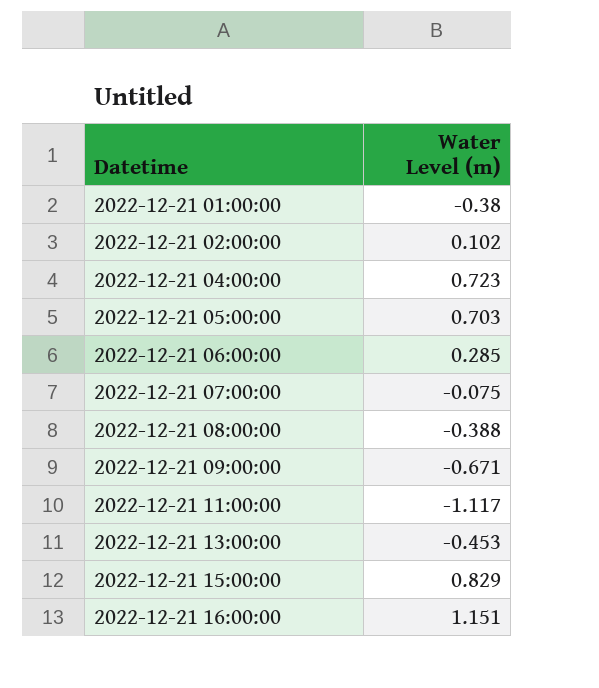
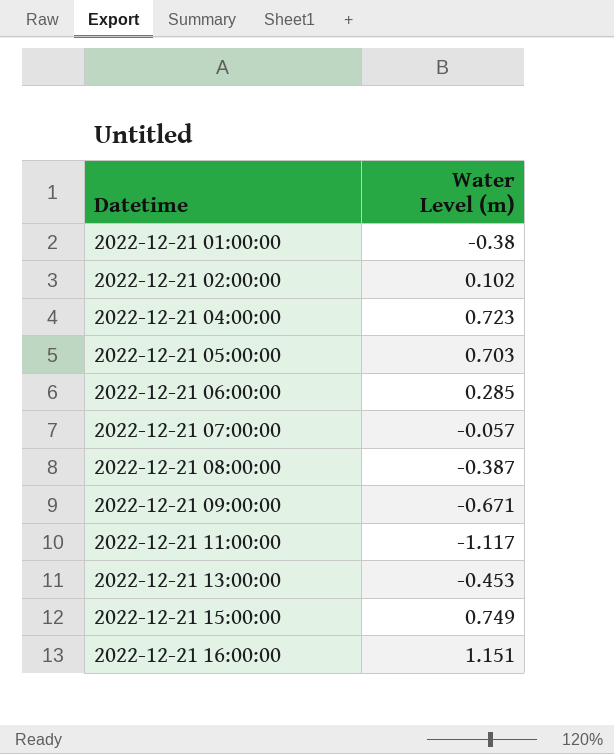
2022-12-21 07:00:00 | Water Level (m): -0.075 -> -0.057
2022-12-21 08:00:00 | Water Level (m): -0.388 -> -0.387
2022-12-21 15:00:00 | Water Level (m): 0.829 -> 0.749

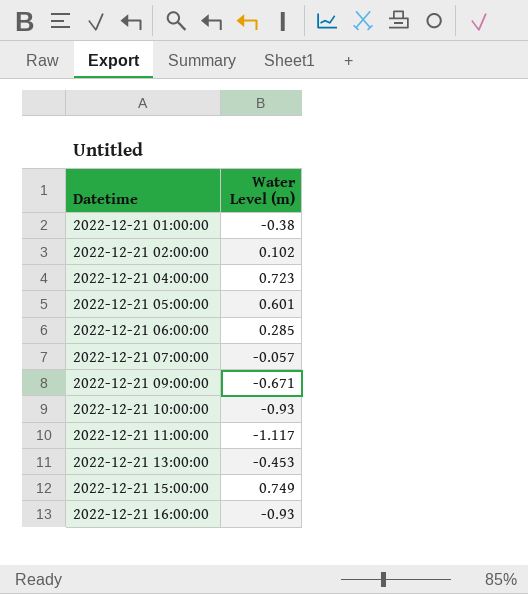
row 2022-12-21 08:00:00: -0.387 -> none
2022-12-21 05:00:00 | Water Level (m): 0.703 -> 0.601
row 2022-12-21 10:00:00: none -> -0.93
2022-12-21 16:00:00 | Water Level (m): 1.151 -> -0.93

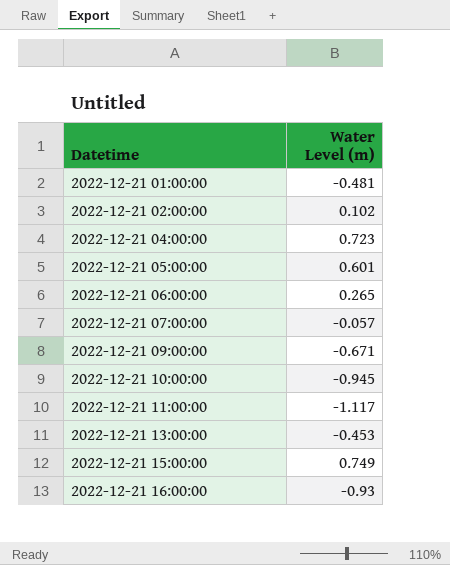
2022-12-21 01:00:00 | Water Level (m): -0.38 -> -0.481
2022-12-21 06:00:00 | Water Level (m): 0.285 -> 0.265
2022-12-21 10:00:00 | Water Level (m): -0.93 -> -0.945

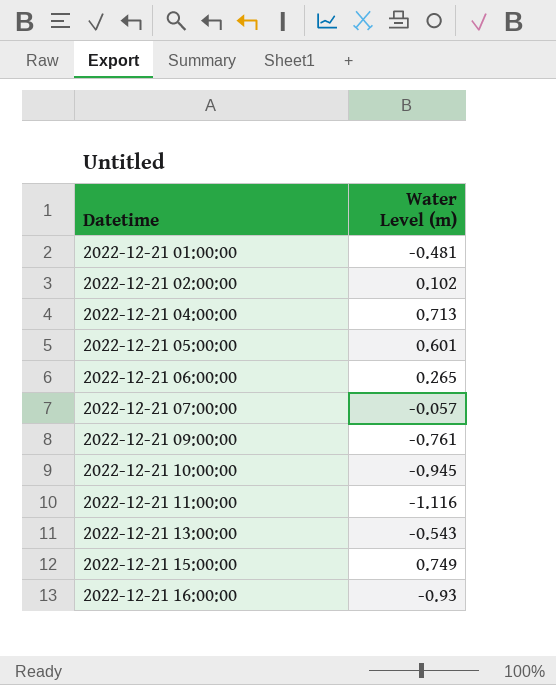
2022-12-21 04:00:00 | Water Level (m): 0.723 -> 0.713
2022-12-21 09:00:00 | Water Level (m): -0.671 -> -0.761
2022-12-21 11:00:00 | Water Level (m): -1.117 -> -1.116
2022-12-21 13:00:00 | Water Level (m): -0.453 -> -0.543

